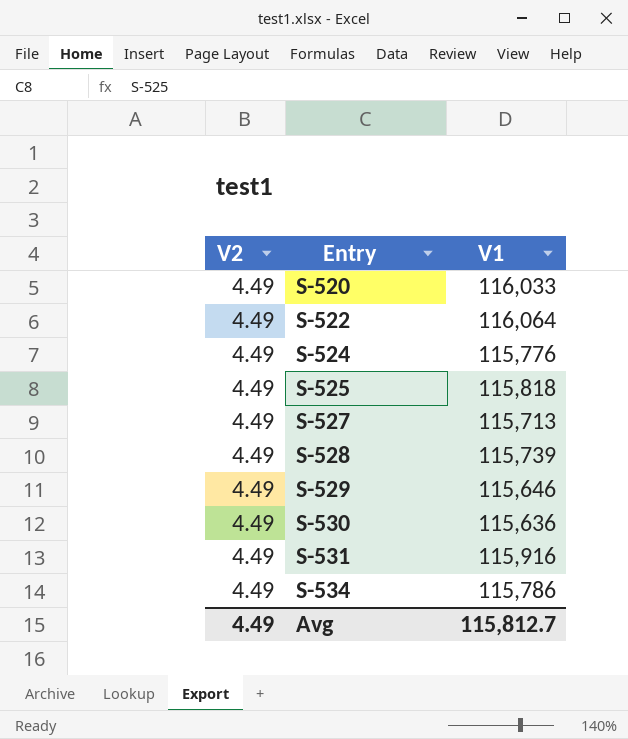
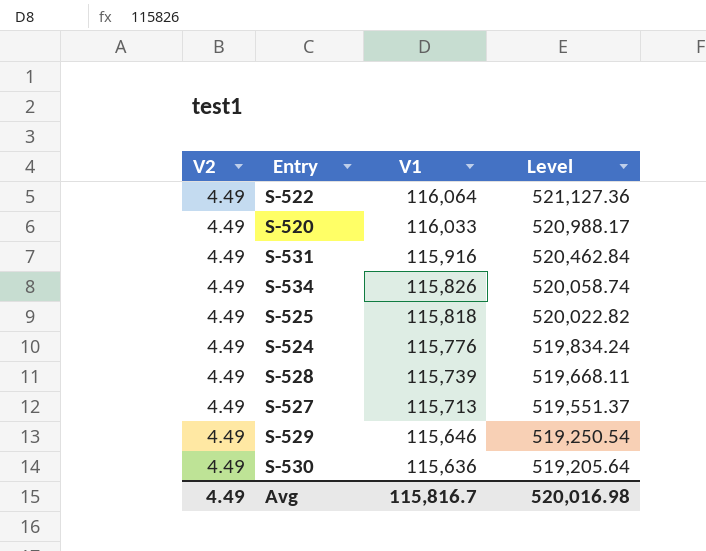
row order: Entry ascending -> V1 descending
column Level | formula: none -> [V2] * [V1]
S-534 | V1: 115,786 -> 115,826
Avg | V1: 115,812.7 -> 115,816.7

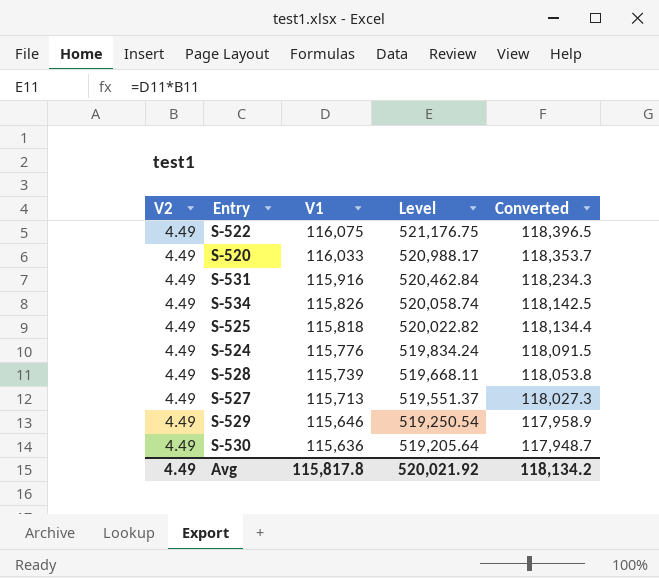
column Converted | formula: none -> [V1] * 1.02
S-522 | V1: 116,064 -> 116,075
S-522 | Level: 521,127.36 -> 521,176.75
Avg | V1: 115,816.7 -> 115,817.8
Avg | Level: 520,016.98 -> 520,021.92

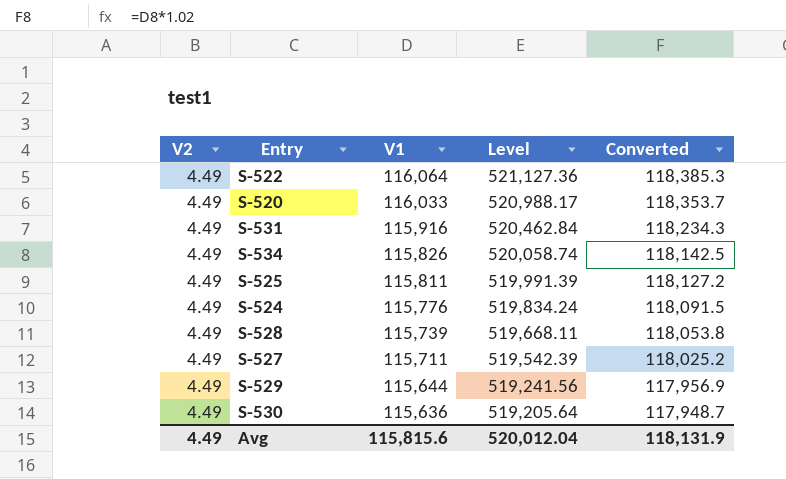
S-522 | V1: 116,075 -> 116,064
S-522 | Level: 521,176.75 -> 521,127.36
S-522 | Converted: 118,396.5 -> 118,385.3
S-525 | V1: 115,818 -> 115,811
S-525 | Level: 520,022.82 -> 519,991.39
S-525 | Converted: 118,134.4 -> 118,127.2
S-527 | V1: 115,713 -> 115,711
S-527 | Level: 519,551.37 -> 519,542.39
S-527 | Converted: 118,027.3 -> 118,025.2
S-529 | V1: 115,646 -> 115,644
S-529 | Level: 519,250.54 -> 519,241.56
S-529 | Converted: 117,958.9 -> 117,956.9
Avg | V1: 115,817.8 -> 115,815.6
Avg | Level: 520,021.92 -> 520,012.04
Avg | Converted: 118,134.2 -> 118,131.9

